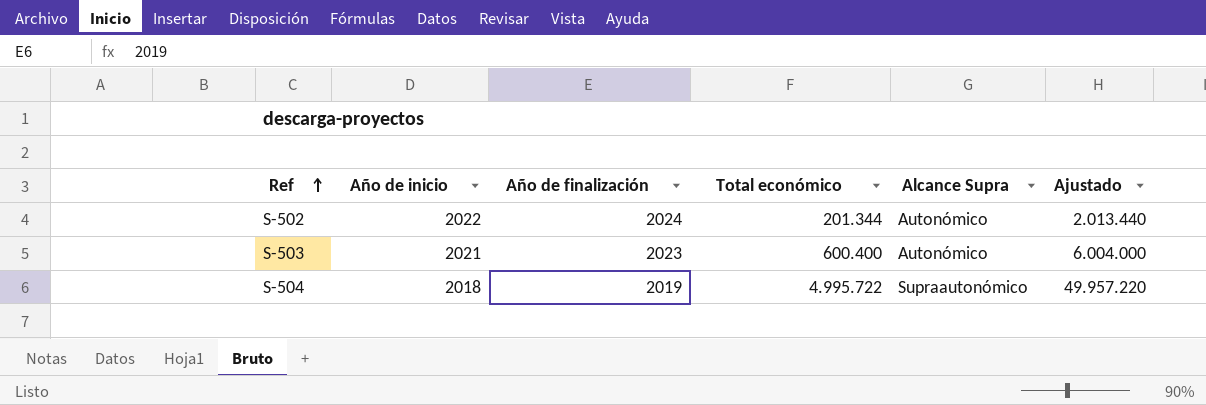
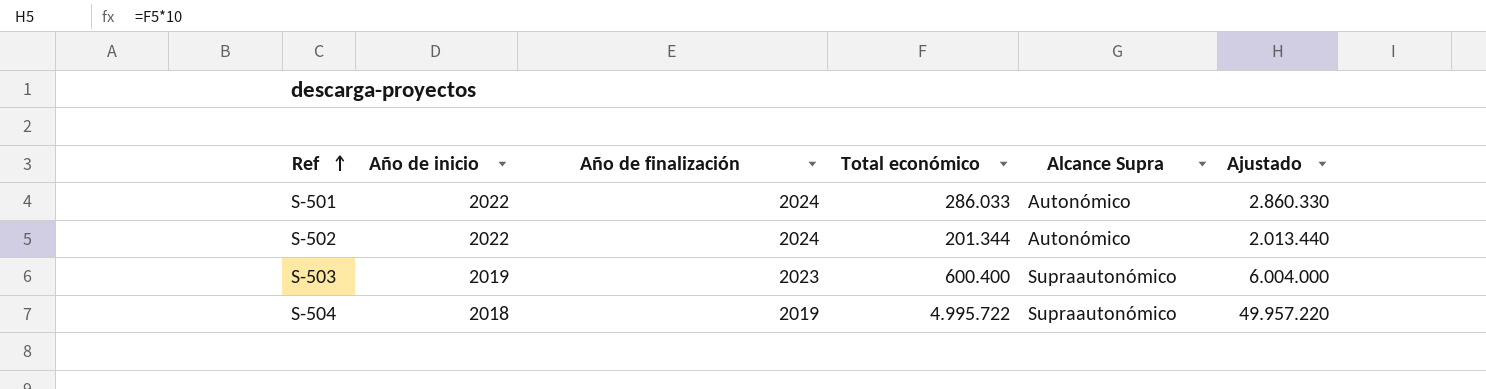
row S-501: none -> 2022 | 2024 | 286.033 | Autonómico | 2.860.330
S-503 | Año de inicio: 2021 -> 2019
S-503 | Alcance Supra: Autonómico -> Supraautonómico

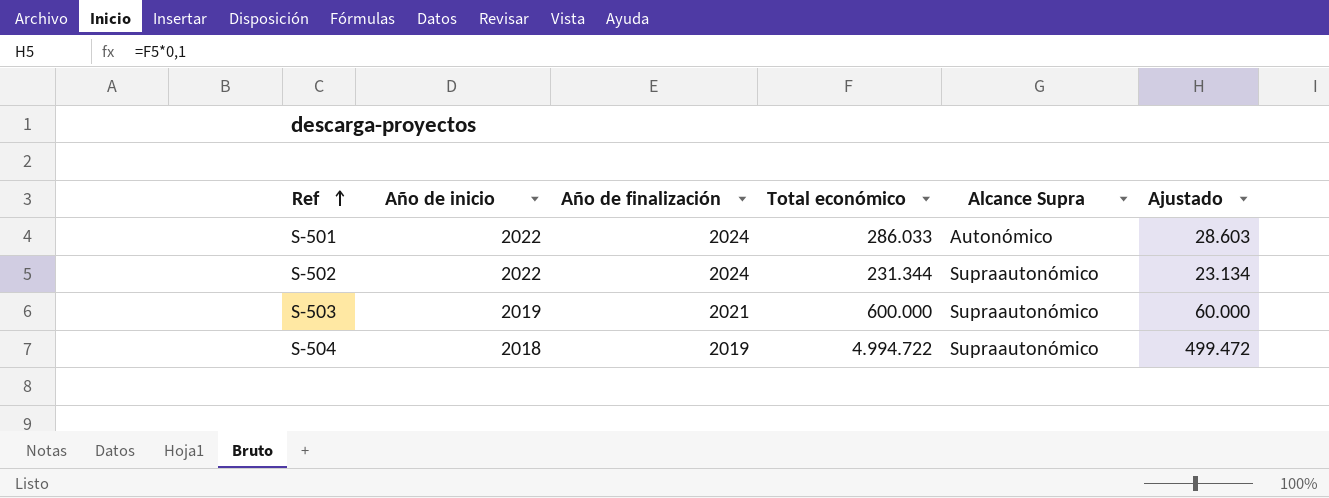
column Ajustado | formula: [Total económico] * 10 -> [Total económico] * 0,1
S-502 | Total económico: 201.344 -> 231.344
S-502 | Alcance Supra: Autonómico -> Supraautonómico
S-503 | Año de finalización: 2023 -> 2021
S-503 | Total económico: 600.400 -> 600.000
S-504 | Total económico: 4.995.722 -> 4.994.722

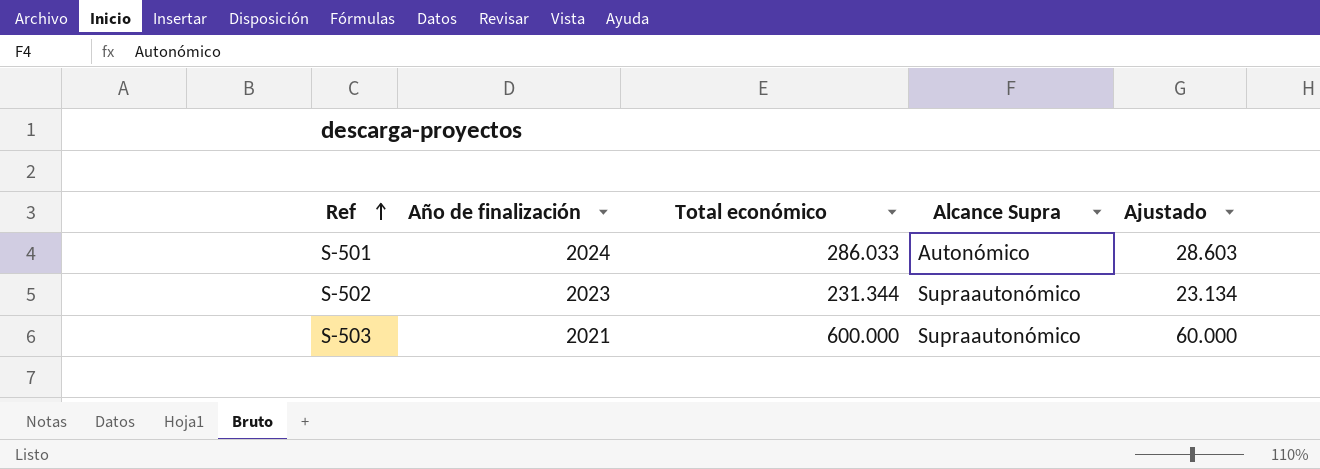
column Año de inicio | position: 2 -> none
row S-504: 2018 | 2019 | 4.994.722 | Supraautonómico | 499.472 -> none
S-502 | Año de finalización: 2024 -> 2023

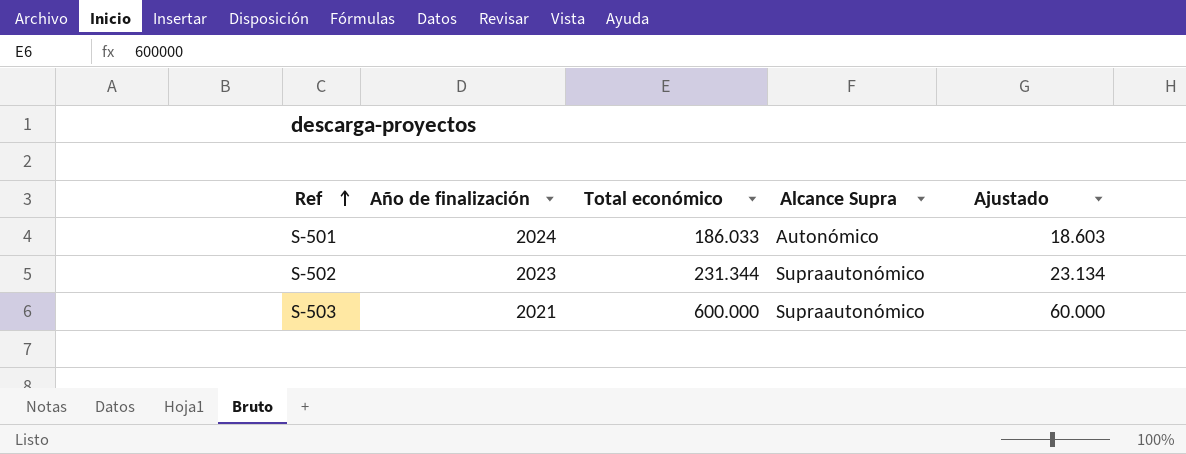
S-501 | Total económico: 286.033 -> 186.033
S-501 | Ajustado: 28.603 -> 18.603

